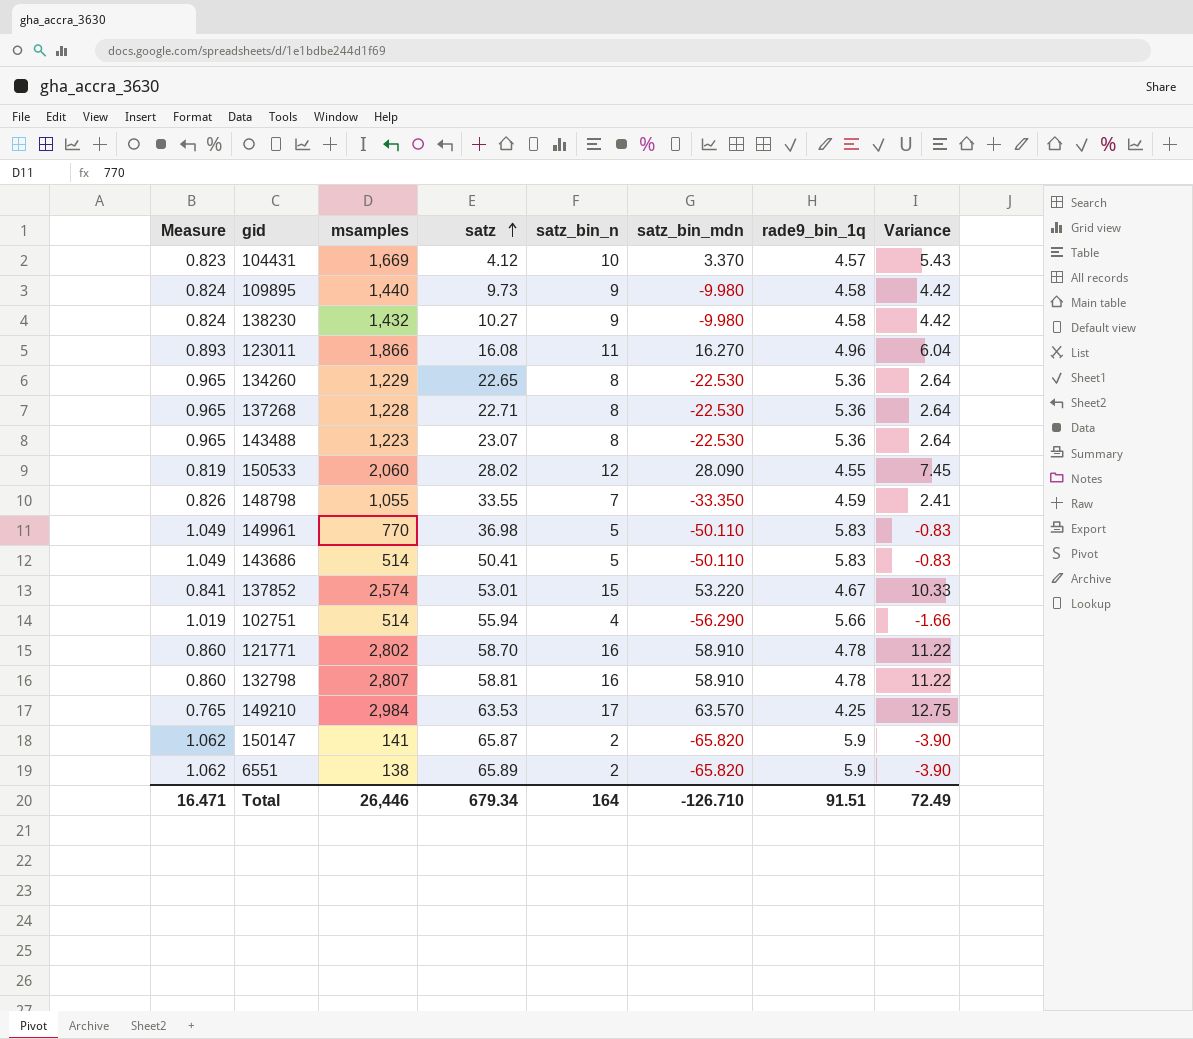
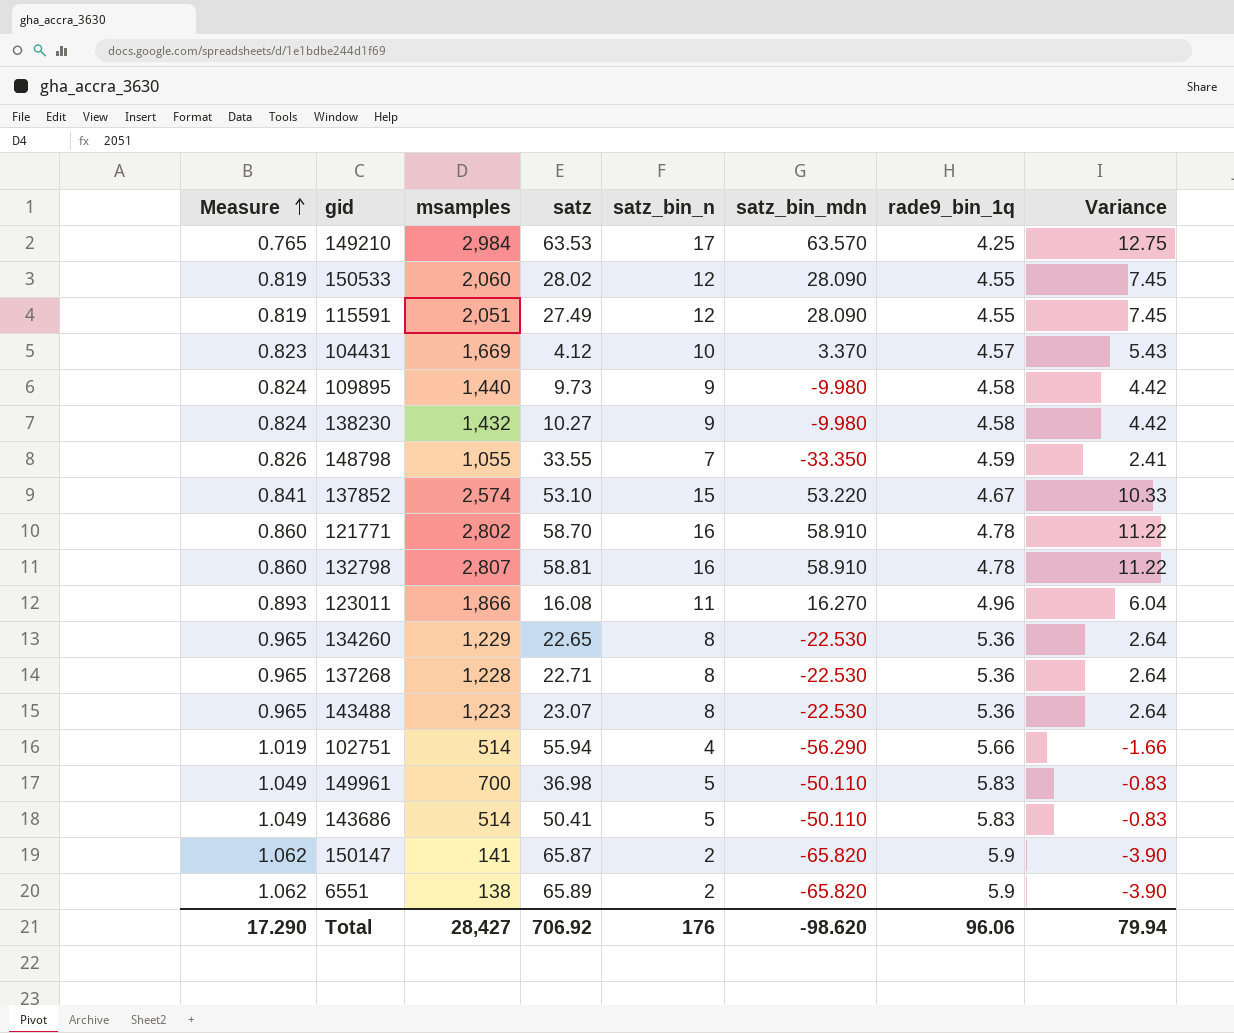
row order: satz ascending -> Measure ascending
row 115591: none -> 0.819 | 2,051 | 27.49 | 12 | 28.090 | 4.55 | 7.45
137852 | satz: 53.01 -> 53.10
149961 | msamples: 770 -> 700
Total | Measure: 16.471 -> 17.290
Total | msamples: 26,446 -> 28,427
Total | satz: 679.34 -> 706.92
Total | satz_bin_n: 164 -> 176
Total | satz_bin_mdn: -126.710 -> -98.620
Total | rade9_bin_1q: 91.51 -> 96.06
Total | Variance: 72.49 -> 79.94

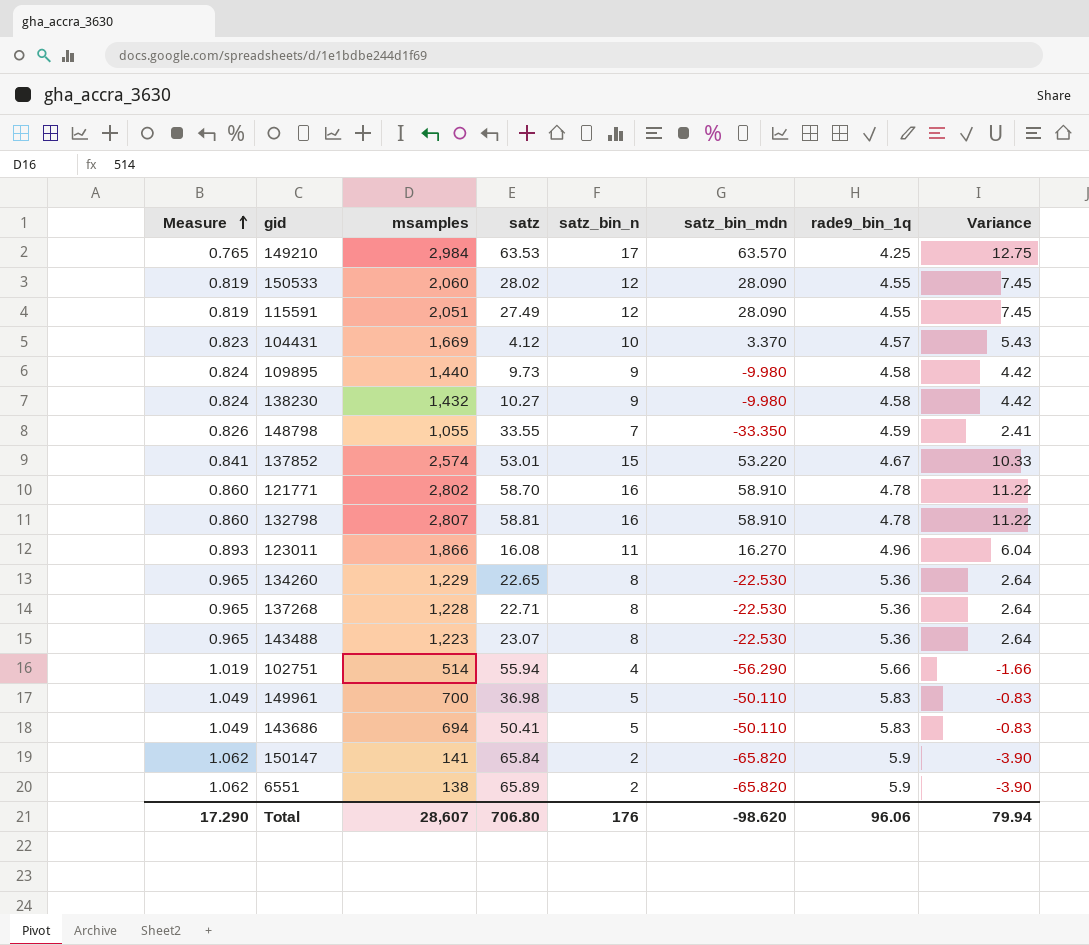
137852 | satz: 53.10 -> 53.01
143686 | msamples: 514 -> 694
150147 | satz: 65.87 -> 65.84
Total | msamples: 28,427 -> 28,607
Total | satz: 706.92 -> 706.80

